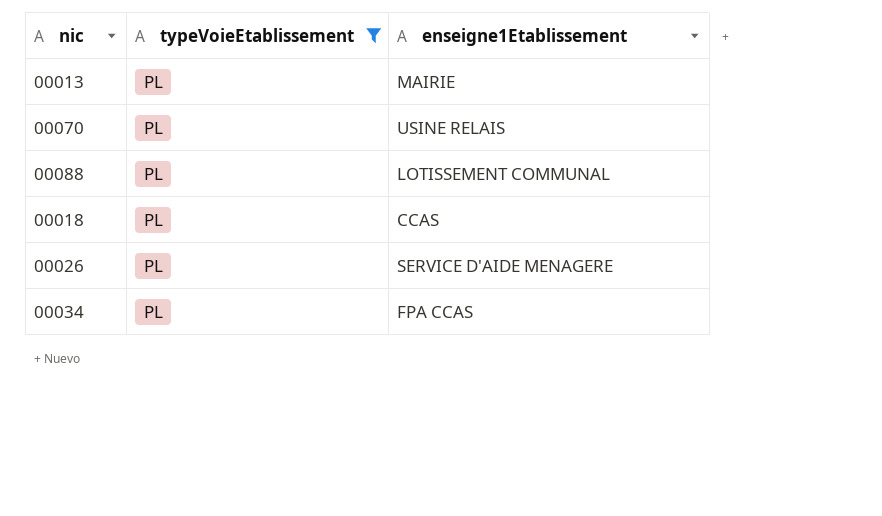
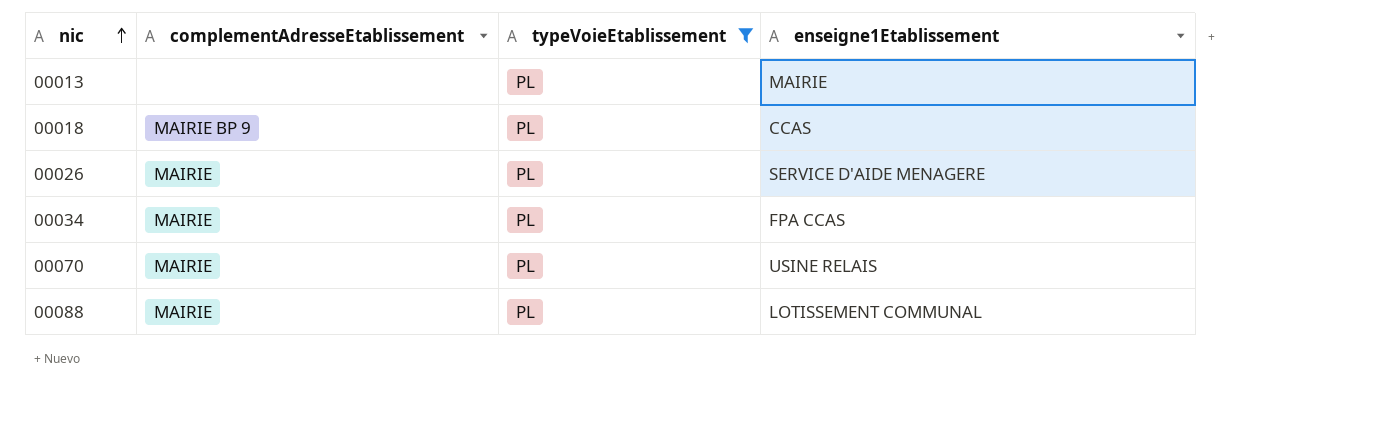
row order: none -> nic ascending
column complementAdresseEtablissement | position: none -> 2

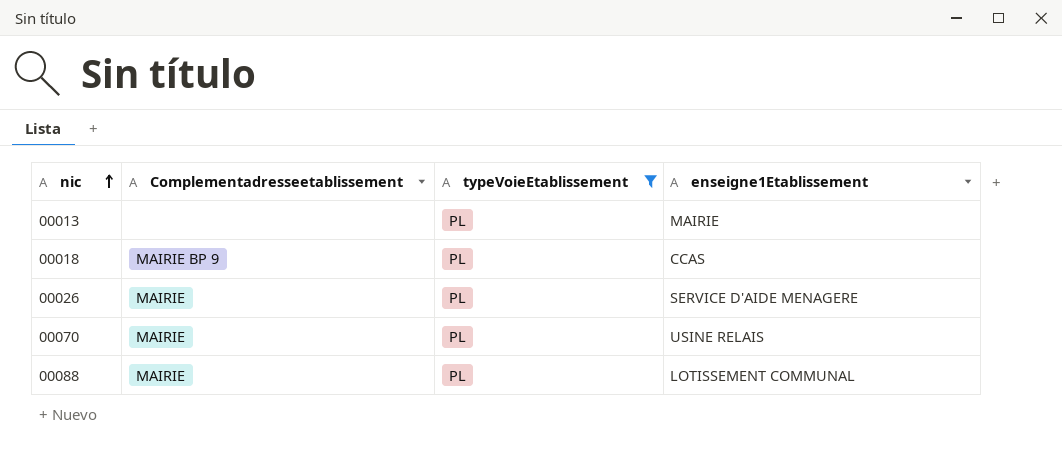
column name: complementAdresseEtablissement -> Complementadresseetablissement
row 00034: MAIRIE | PL | FPA CCAS -> none

